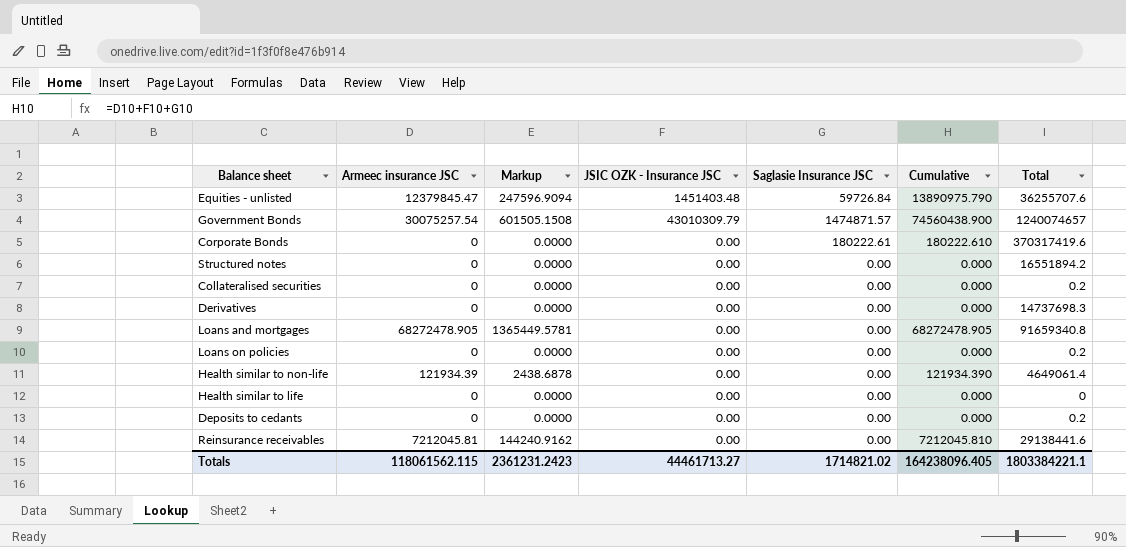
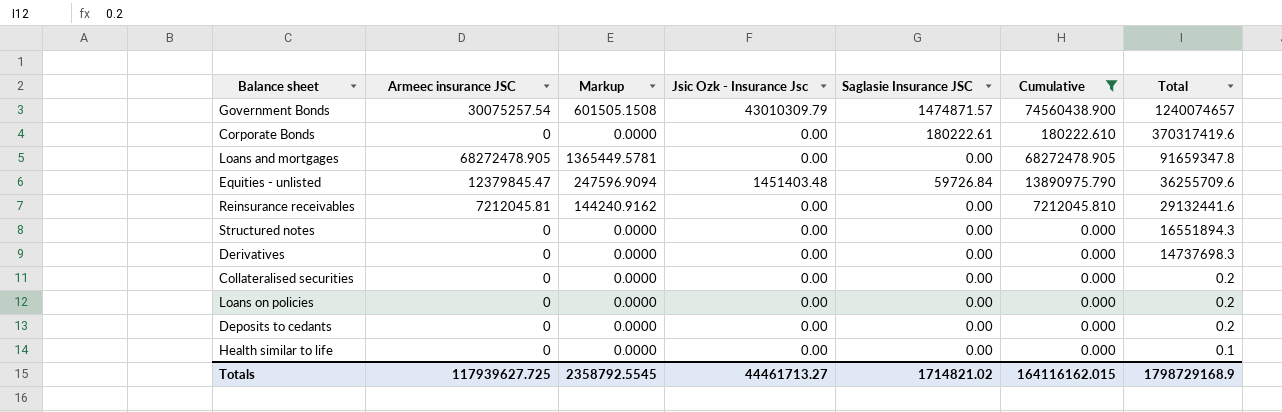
filter: none -> Cumulative != 121934.390
row order: none -> Total descending
column name: JSIC OZK - Insurance JSC -> Jsic Ozk - Insurance Jsc
Loans and mortgages | Total: 91659340.8 -> 91659347.8
Equities - unlisted | Total: 36255707.6 -> 36255709.6
Reinsurance receivables | Total: 29138441.6 -> 29132441.6
Structured notes | Total: 16551894.2 -> 16551894.3
Health similar to life | Total: 0 -> 0.1
Totals | Аrmeec insurance JSC: 118061562.115 -> 117939627.725
Totals | Markup: 2361231.2423 -> 2358792.5545
Totals | Cumulative: 164238096.405 -> 164116162.015
Totals | Total: 1803384221.1 -> 1798729168.9

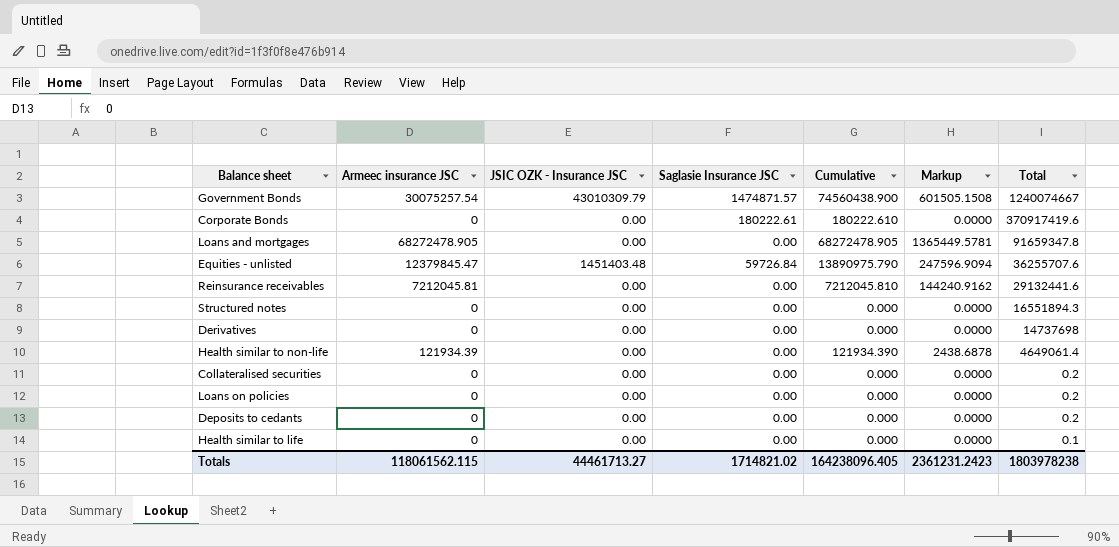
filter: Cumulative != 121934.390 -> none
column name: Jsic Ozk - Insurance Jsc -> JSIC OZK - Insurance JSC
column Markup | position: 3 -> 6
Government Bonds | Total: 1240074657 -> 1240074667
Corporate Bonds | Total: 370317419.6 -> 370917419.6
Equities - unlisted | Total: 36255709.6 -> 36255707.6
Derivatives | Total: 14737698.3 -> 14737698
Totals | Аrmeec insurance JSC: 117939627.725 -> 118061562.115
Totals | Cumulative: 164116162.015 -> 164238096.405
Totals | Markup: 2358792.5545 -> 2361231.2423
Totals | Total: 1798729168.9 -> 1803978238

